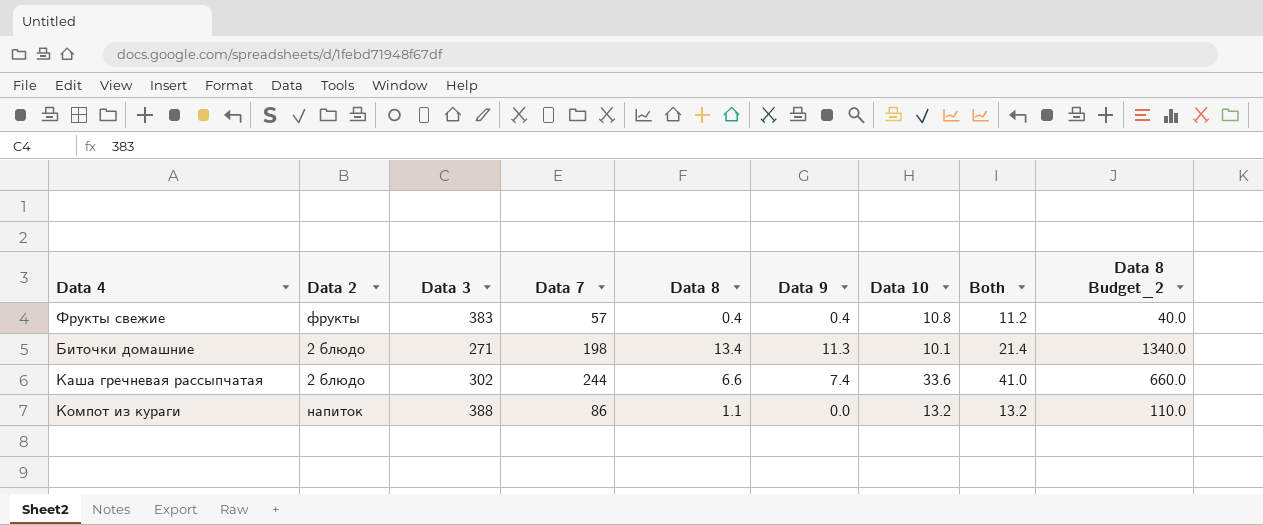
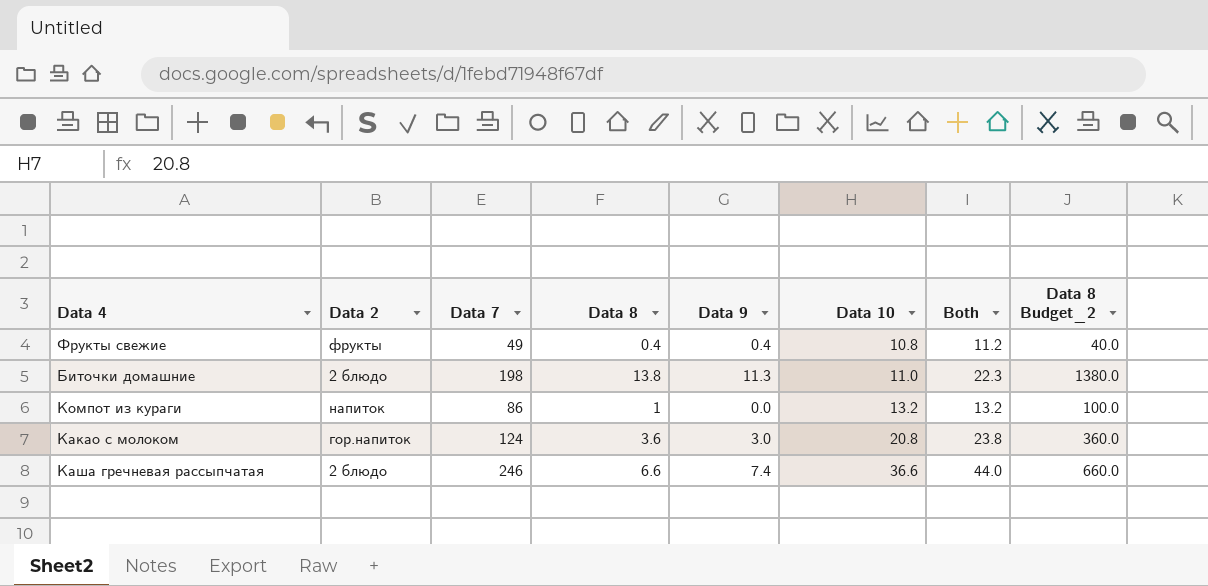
row order: none -> Data 10 ascending
column Data 3 | position: 3 -> none
Фрукты свежие | Data 7: 57 -> 49
Биточки домашние | Data 8: 13.4 -> 13.8
Биточки домашние | Data 10: 10.1 -> 11.0
Биточки домашние | Both: 21.4 -> 22.3
Биточки домашние | Data 8 Budget_2: 1340.0 -> 1380.0
Компот из кураги | Data 8: 1.1 -> 1
Компот из кураги | Data 8 Budget_2: 110.0 -> 100.0
row Какао с молоком: none -> гор.напиток | 124 | 3.6 | 3.0 | 20.8 | 23.8 | 360.0
Каша гречневая рассыпчатая | Data 7: 244 -> 246
Каша гречневая рассыпчатая | Data 10: 33.6 -> 36.6
Каша гречневая рассыпчатая | Both: 41.0 -> 44.0

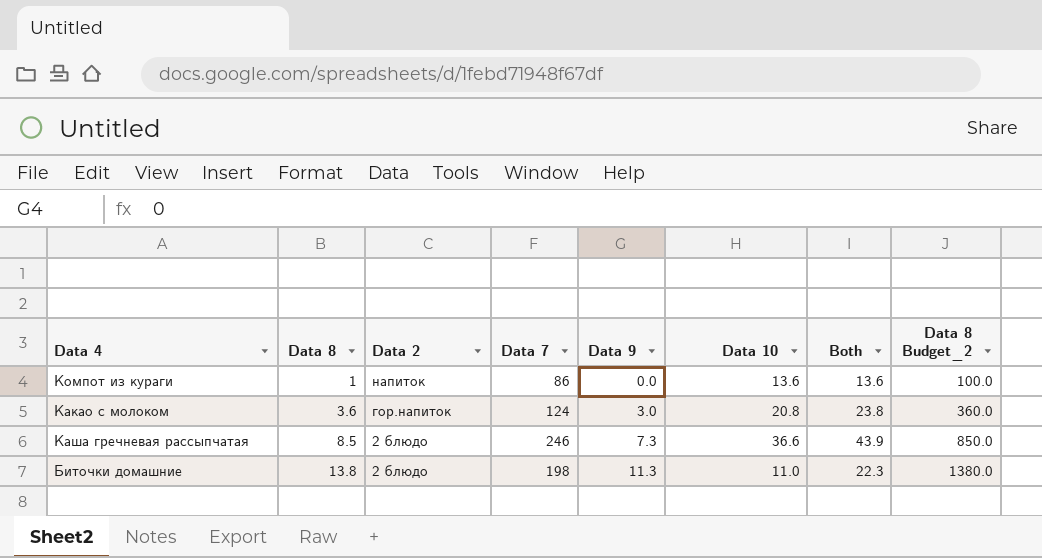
row order: Data 10 ascending -> Data 8 ascending
column Data 8 | position: 4 -> 2
row Фрукты свежие: фрукты | 49 | 0.4 | 0.4 | 10.8 | 11.2 | 40.0 -> none
Компот из кураги | Data 10: 13.2 -> 13.6
Компот из кураги | Both: 13.2 -> 13.6
Каша гречневая рассыпчатая | Data 8: 6.6 -> 8.5
Каша гречневая рассыпчатая | Data 9: 7.4 -> 7.3
Каша гречневая рассыпчатая | Both: 44.0 -> 43.9
Каша гречневая рассыпчатая | Data 8 Budget_2: 660.0 -> 850.0

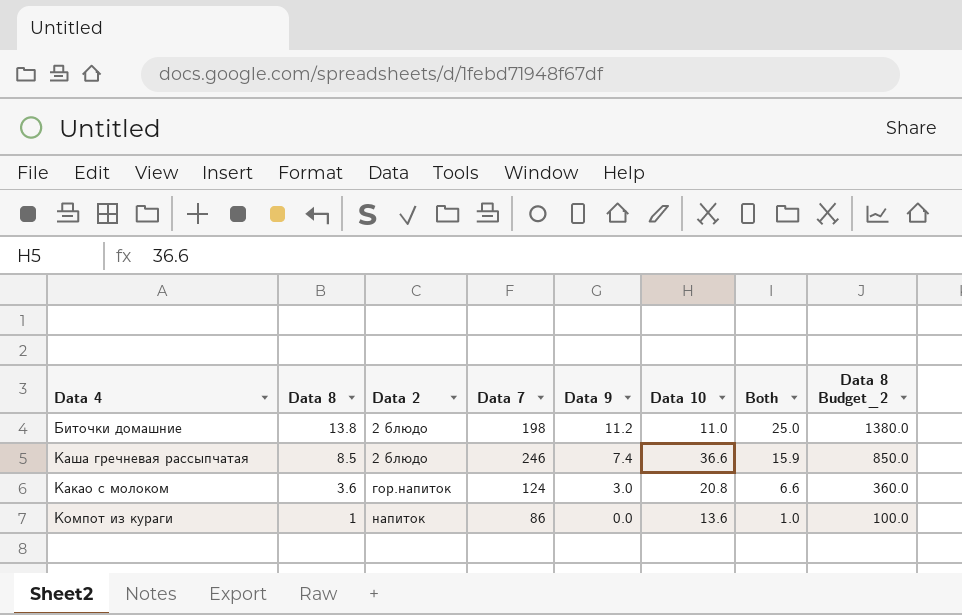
row order: Data 8 ascending -> Data 8 descending
column Both | formula: [Data 9] + [Data 10] -> [Data 8] + [Data 9]
Биточки домашние | Data 9: 11.3 -> 11.2
Каша гречневая рассыпчатая | Data 9: 7.3 -> 7.4

